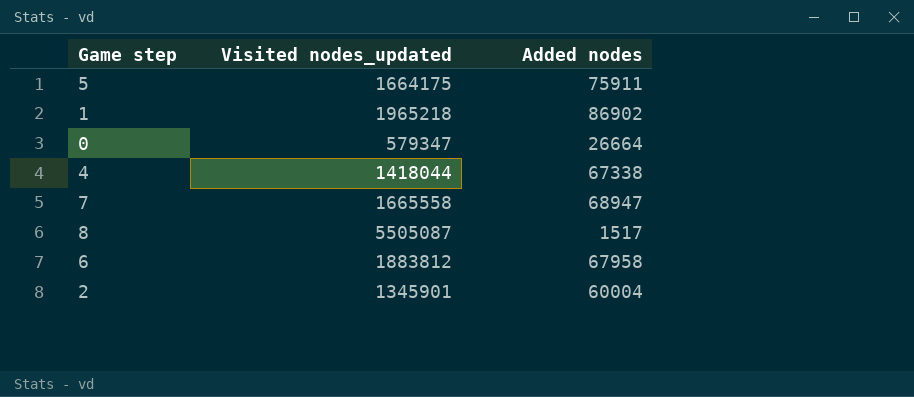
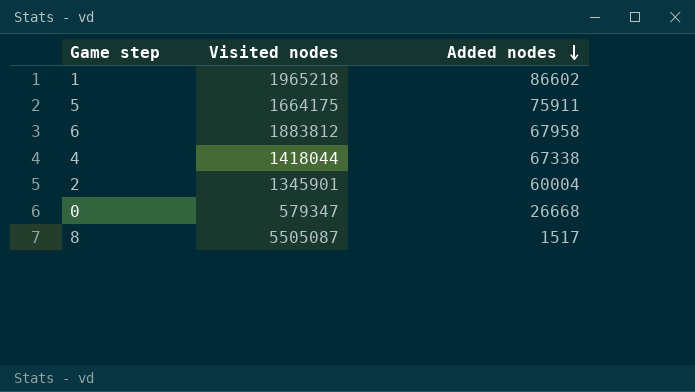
row order: none -> Added nodes descending
column name: Visited nodes_updated -> Visited nodes
row 7: 1665558 | 68947 -> none
1 | Added nodes: 86902 -> 86602
0 | Added nodes: 26664 -> 26668

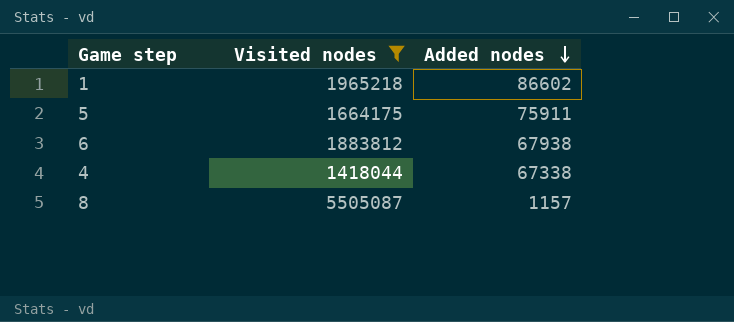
filter: none -> Visited nodes >= 1418044
6 | Added nodes: 67958 -> 67938
8 | Added nodes: 1517 -> 1157

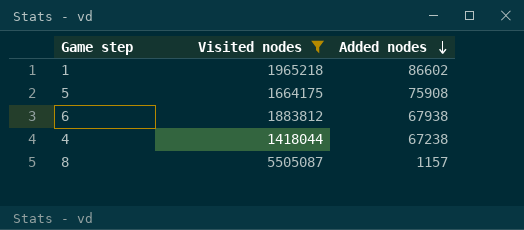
5 | Added nodes: 75911 -> 75908
4 | Added nodes: 67338 -> 67238

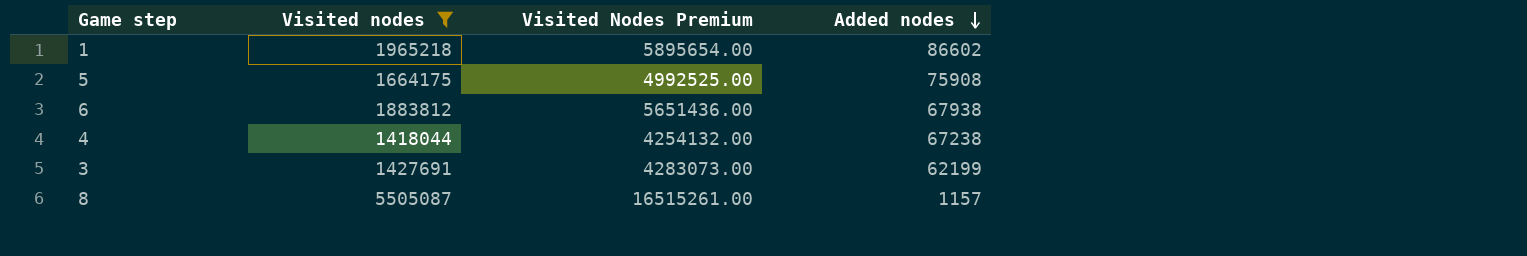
column Visited Nodes Premium | formula: none -> [Visited nodes] * 3
row 3: none -> 1427691 | 4283073.00 | 62199

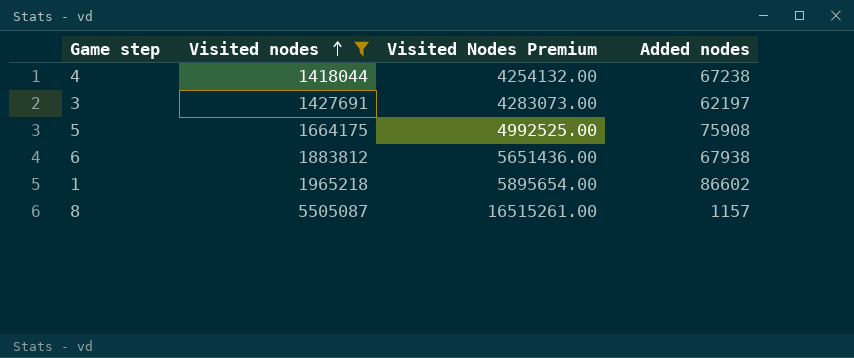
row order: Added nodes descending -> Visited nodes ascending
3 | Added nodes: 62199 -> 62197

